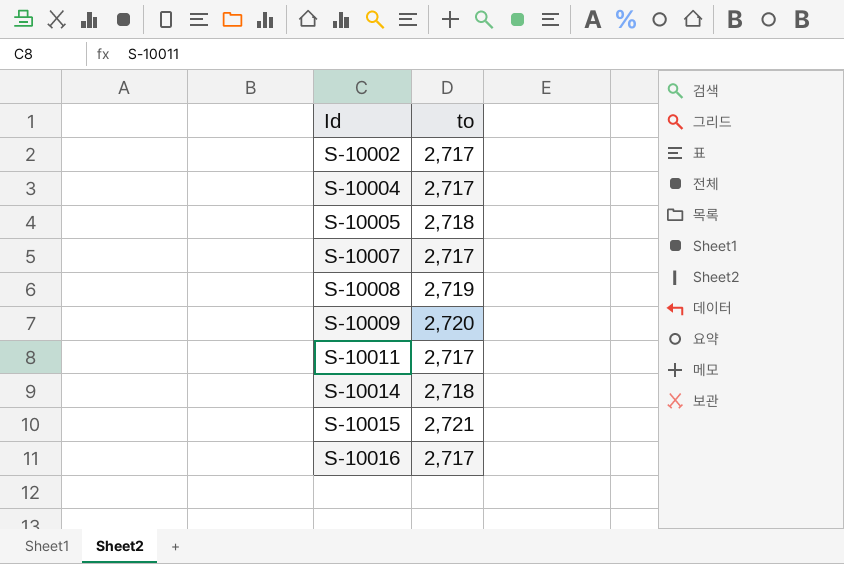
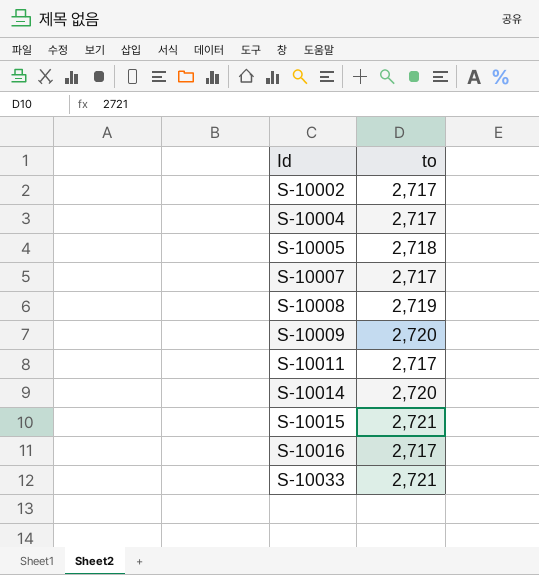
S-10014 | to: 2,718 -> 2,720
row S-10033: none -> 2,721

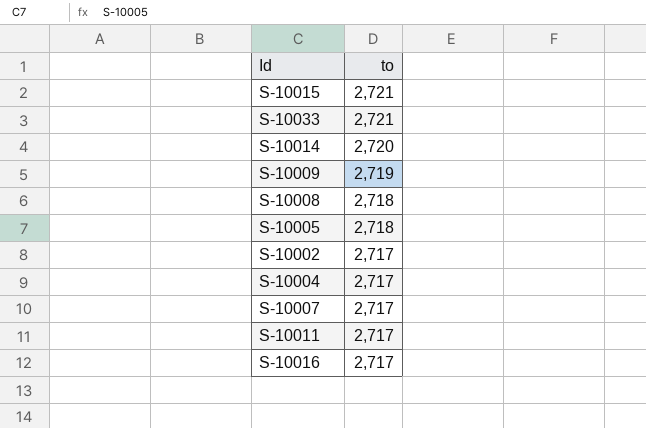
row order: Id ascending -> to descending
S-10009 | to: 2,720 -> 2,719
S-10008 | to: 2,719 -> 2,718

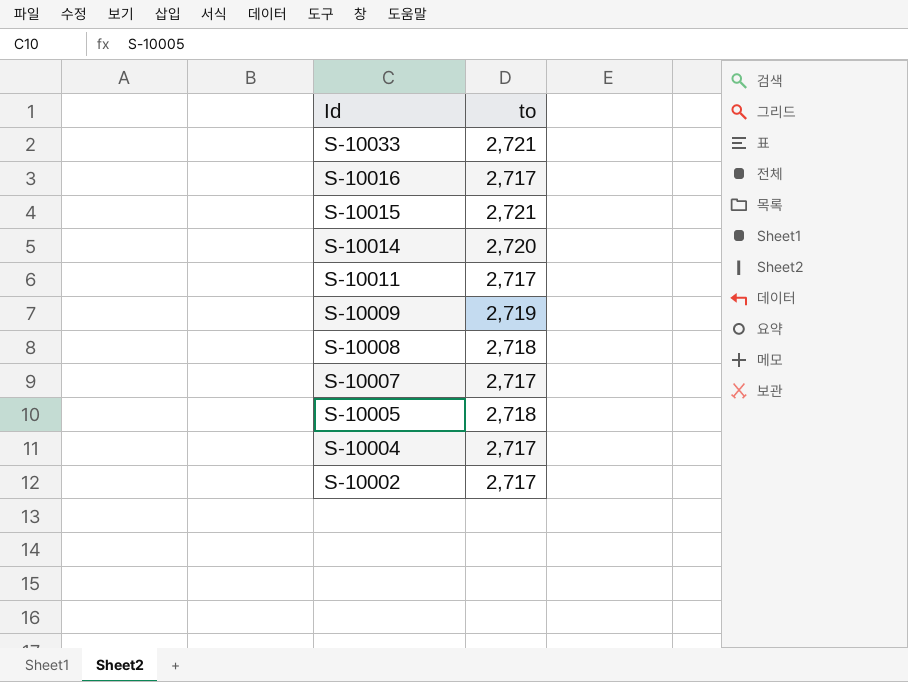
row order: to descending -> Id descending

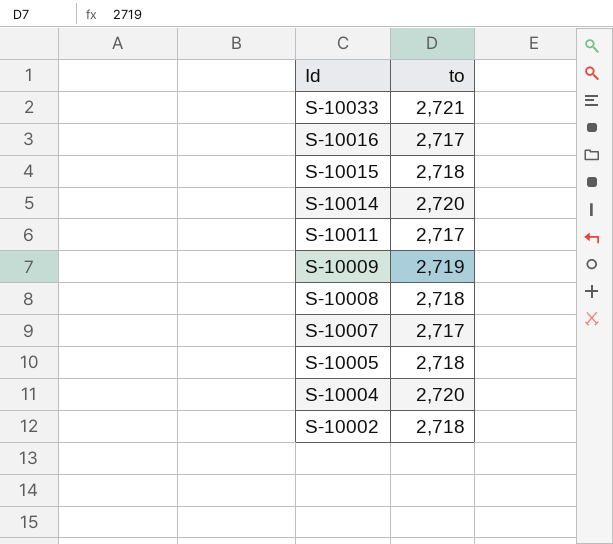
S-10015 | to: 2,721 -> 2,718
S-10004 | to: 2,717 -> 2,720
S-10002 | to: 2,717 -> 2,718

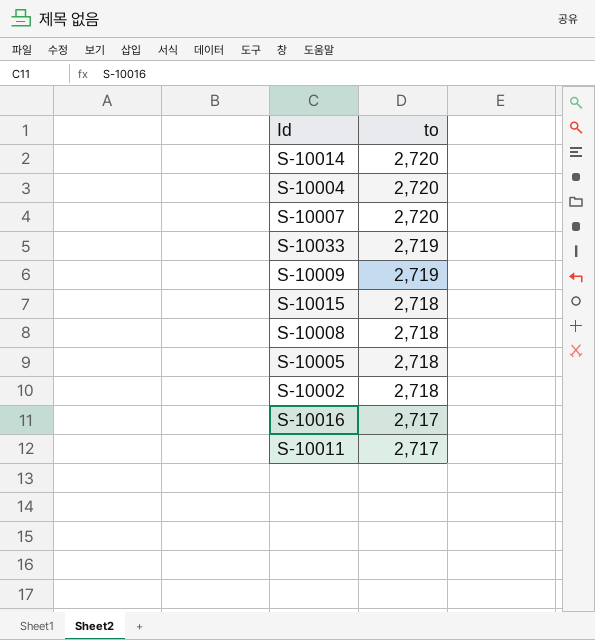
row order: Id descending -> to descending
S-10007 | to: 2,717 -> 2,720
S-10033 | to: 2,721 -> 2,719

